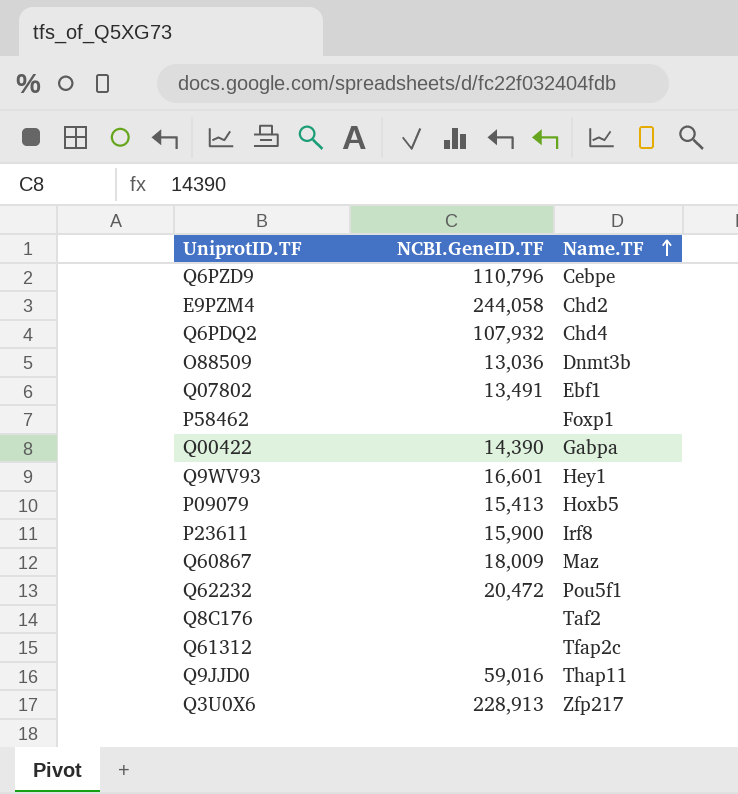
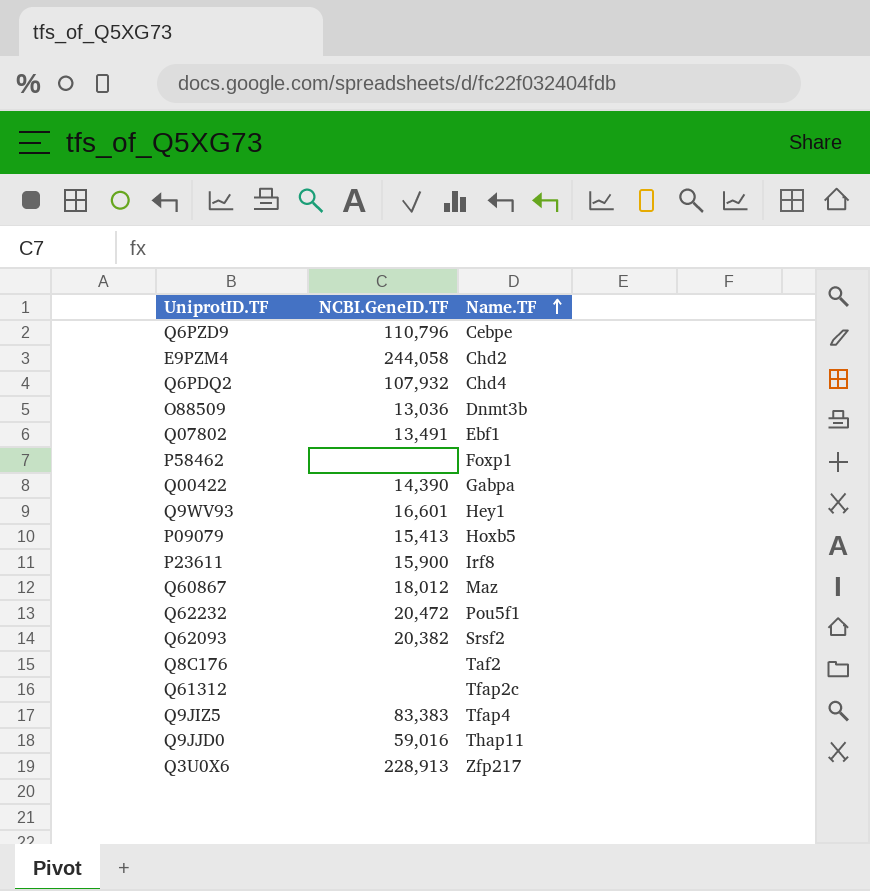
Q60867 | NCBI.GeneID.TF: 18,009 -> 18,012
row Q62093: none -> 20,382 | Srsf2
row Q9JIZ5: none -> 83,383 | Tfap4

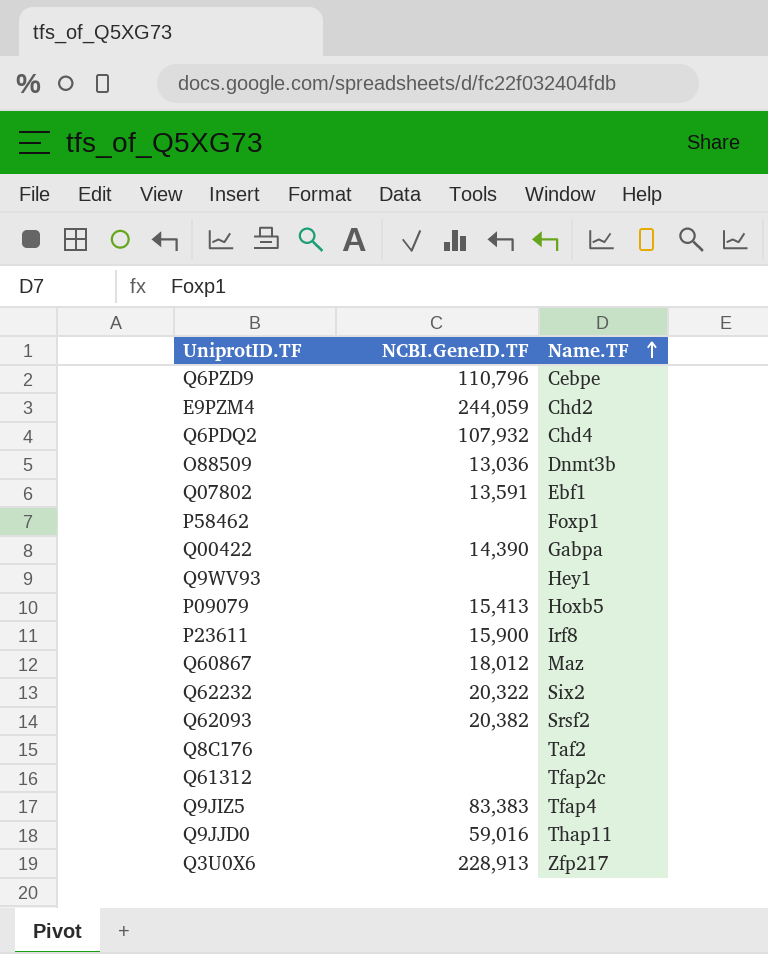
E9PZM4 | NCBI.GeneID.TF: 244,058 -> 244,059
Q07802 | NCBI.GeneID.TF: 13,491 -> 13,591
Q9WV93 | NCBI.GeneID.TF: 16,601 -> none
Q62232 | NCBI.GeneID.TF: 20,472 -> 20,322
Q62232 | Name.TF: Pou5f1 -> Six2

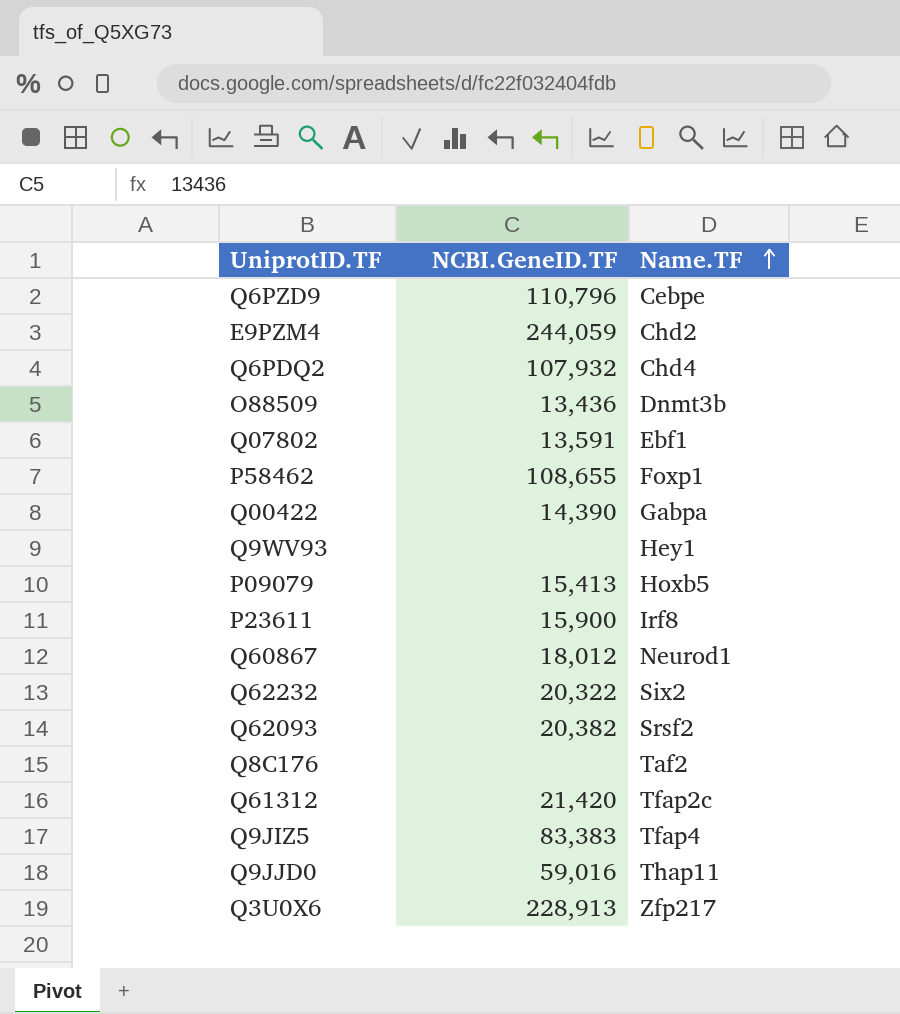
O88509 | NCBI.GeneID.TF: 13,036 -> 13,436
P58462 | NCBI.GeneID.TF: none -> 108,655
Q60867 | Name.TF: Maz -> Neurod1
Q61312 | NCBI.GeneID.TF: none -> 21,420

